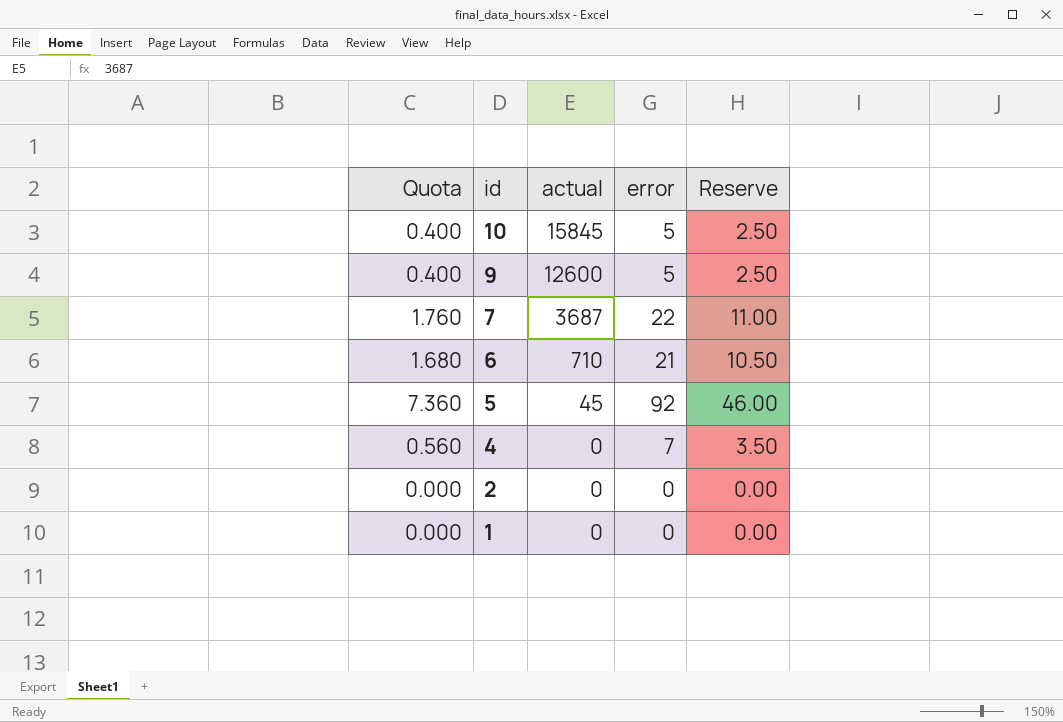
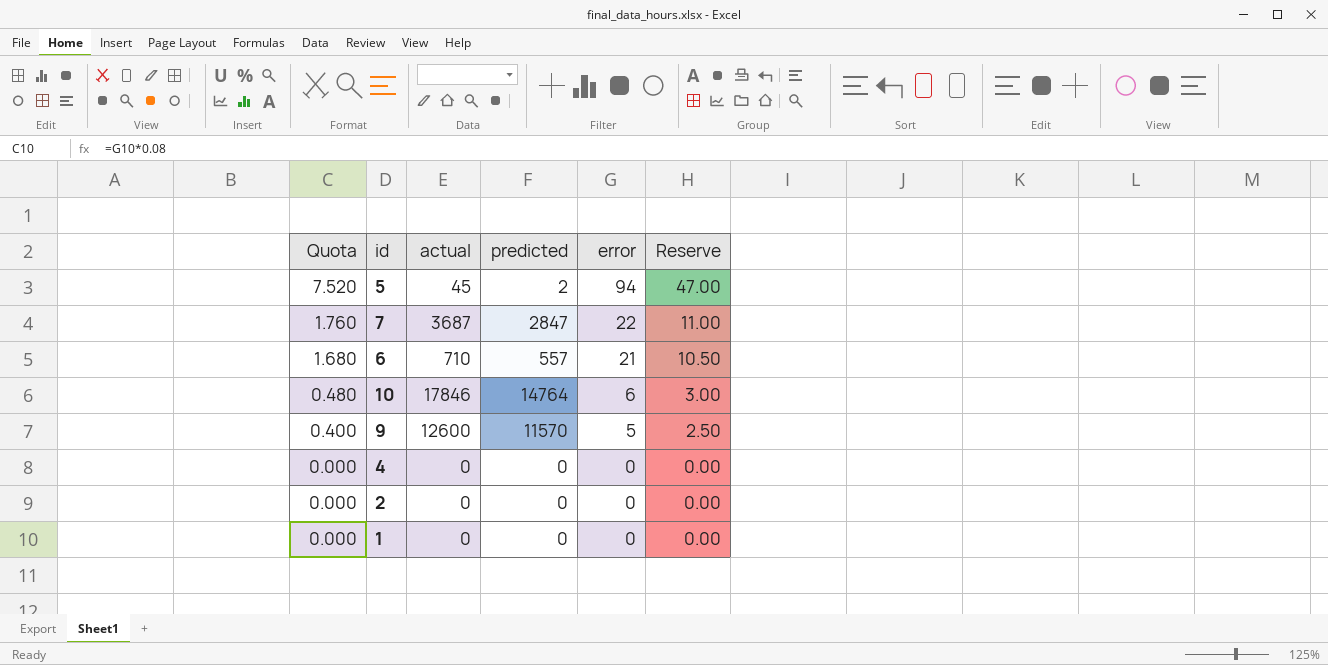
row order: id descending -> Quota descending
column predicted | position: none -> 4
5 | Quota: 7.360 -> 7.520
5 | error: 92 -> 94
5 | Reserve: 46.00 -> 47.00
10 | Quota: 0.400 -> 0.480
10 | actual: 15845 -> 17846
10 | error: 5 -> 6
10 | Reserve: 2.50 -> 3.00
4 | Quota: 0.560 -> 0.000
4 | error: 7 -> 0
4 | Reserve: 3.50 -> 0.00

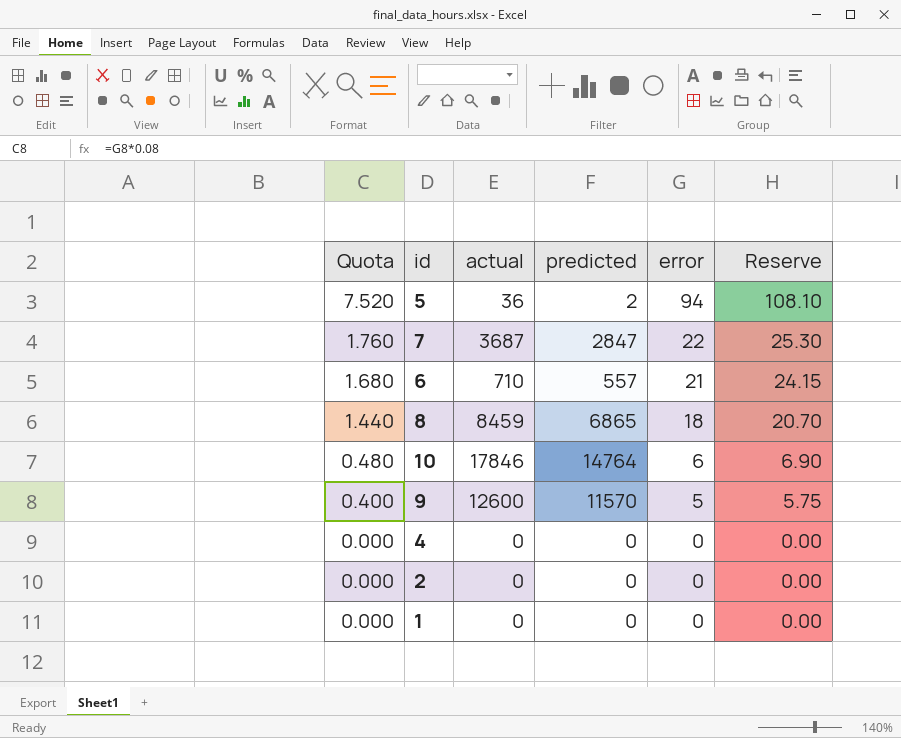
column Reserve | formula: [error] * 0.5 -> [error] * 1.15
5 | actual: 45 -> 36
row 8: none -> 1.440 | 8459 | 6865 | 18 | 20.70

